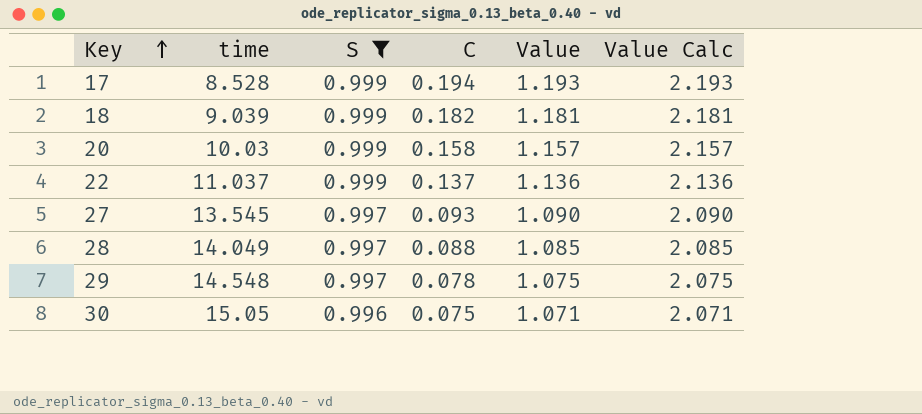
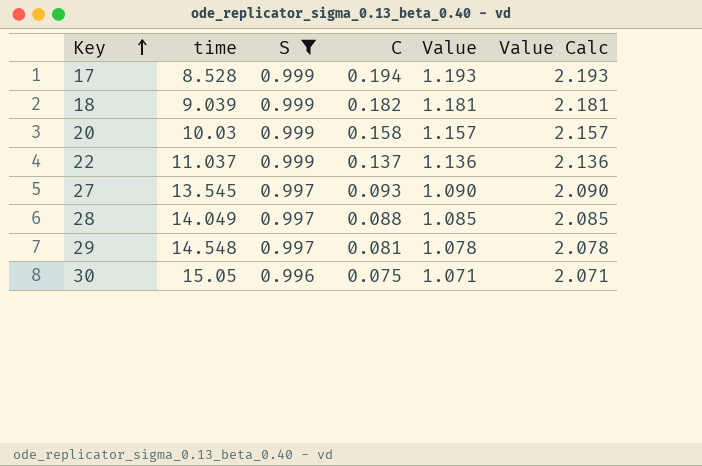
29 | C: 0.078 -> 0.081
29 | Value: 1.075 -> 1.078
29 | Value Calc: 2.075 -> 2.078

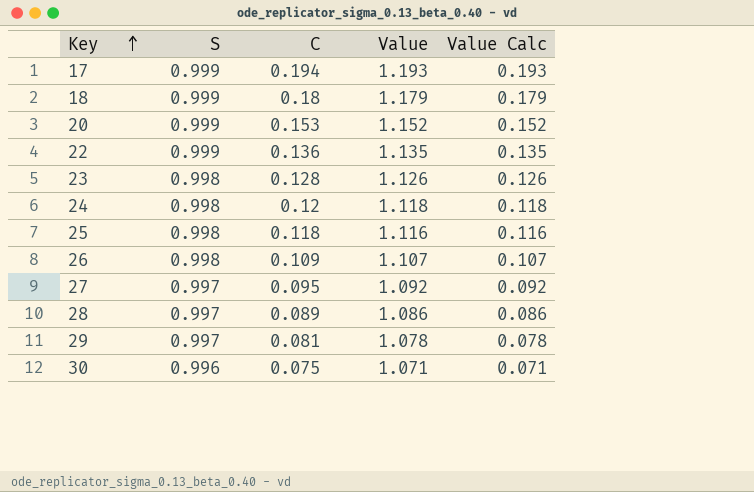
filter: S != 0.998 -> none
column time | position: 2 -> none
column Value Calc | formula: [Value] + 1 -> [Value] - 1
18 | C: 0.182 -> 0.18
18 | Value: 1.181 -> 1.179
20 | C: 0.158 -> 0.153
20 | Value: 1.157 -> 1.152
22 | C: 0.137 -> 0.136
22 | Value: 1.136 -> 1.135
27 | C: 0.093 -> 0.095
27 | Value: 1.090 -> 1.092
28 | C: 0.088 -> 0.089
28 | Value: 1.085 -> 1.086

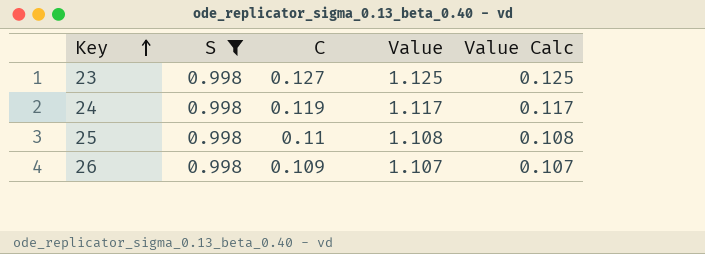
filter: none -> S = 0.998
23 | C: 0.128 -> 0.127
23 | Value: 1.126 -> 1.125
23 | Value Calc: 0.126 -> 0.125
24 | C: 0.12 -> 0.119
24 | Value: 1.118 -> 1.117
24 | Value Calc: 0.118 -> 0.117
25 | C: 0.118 -> 0.11
25 | Value: 1.116 -> 1.108
25 | Value Calc: 0.116 -> 0.108

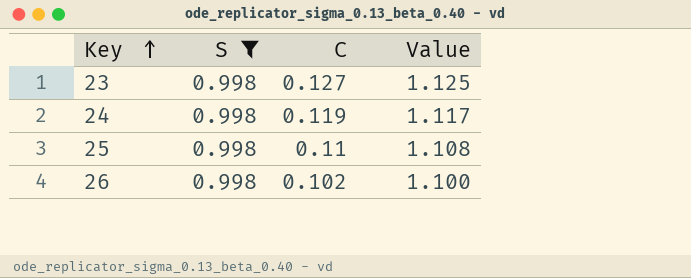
column Value Calc | formula: [Value] - 1 -> none
26 | C: 0.109 -> 0.102
26 | Value: 1.107 -> 1.100

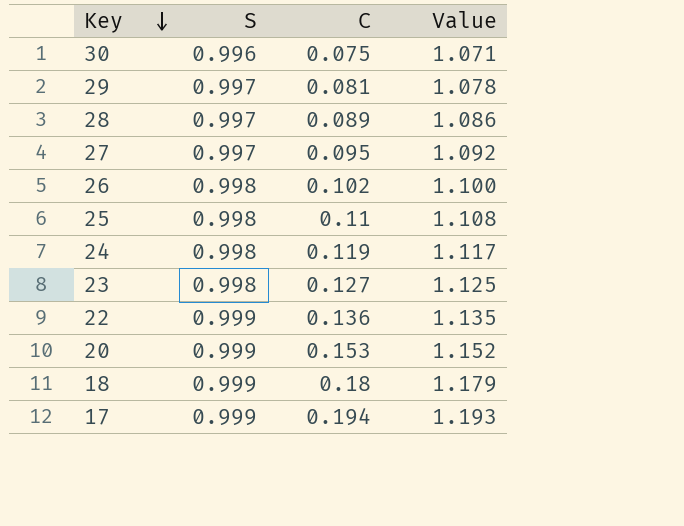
filter: S = 0.998 -> none
row order: Key ascending -> Key descending

